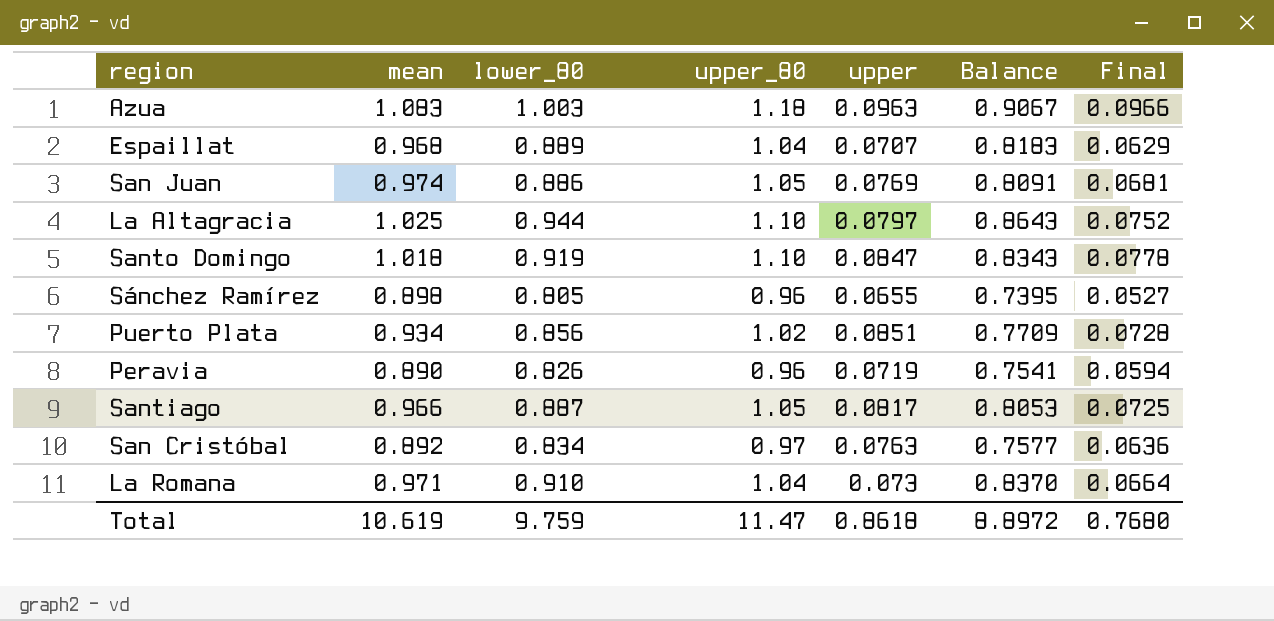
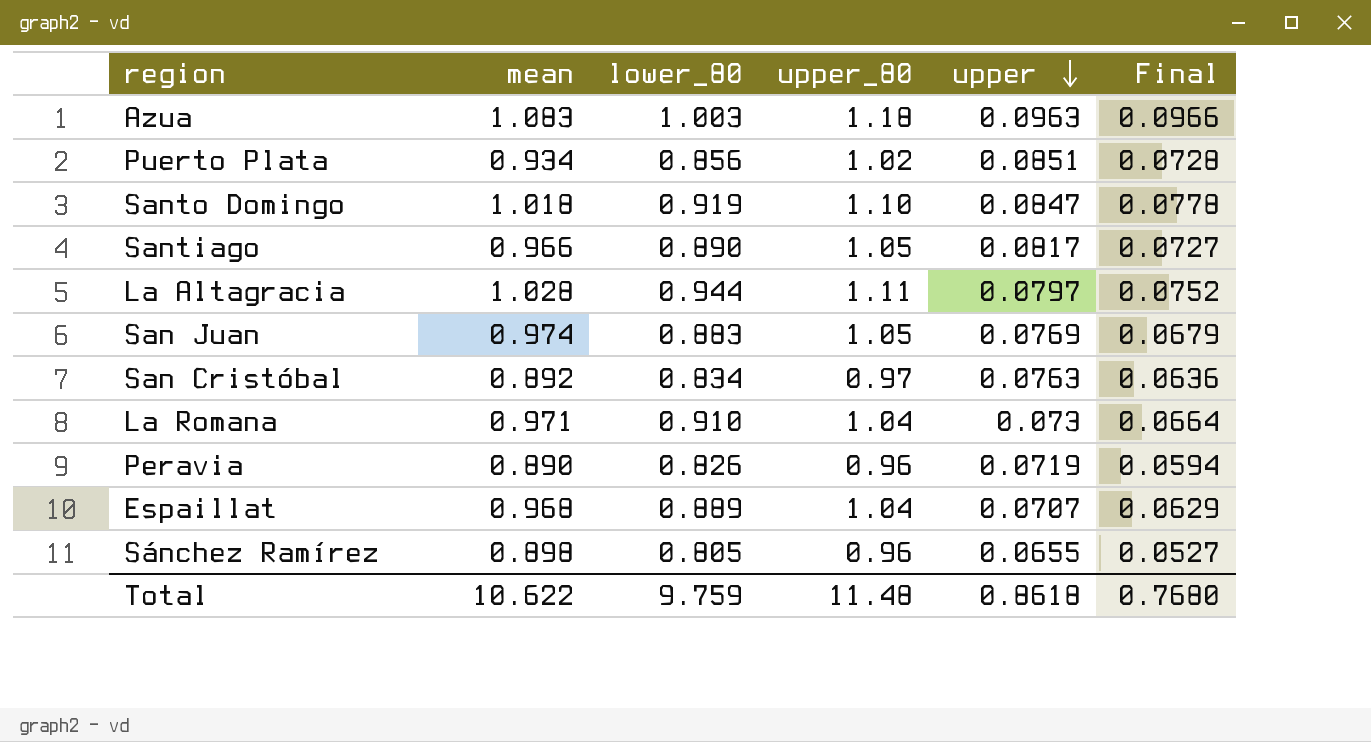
row order: none -> upper descending
column Balance | formula: [lower_80] - [upper] -> none
Santiago | lower_80: 0.887 -> 0.890
Santiago | Final: 0.0725 -> 0.0727
La Altagracia | mean: 1.025 -> 1.028
La Altagracia | upper_80: 1.10 -> 1.11
San Juan | lower_80: 0.886 -> 0.883
San Juan | Final: 0.0681 -> 0.0679
Total | mean: 10.619 -> 10.622
Total | upper_80: 11.47 -> 11.48

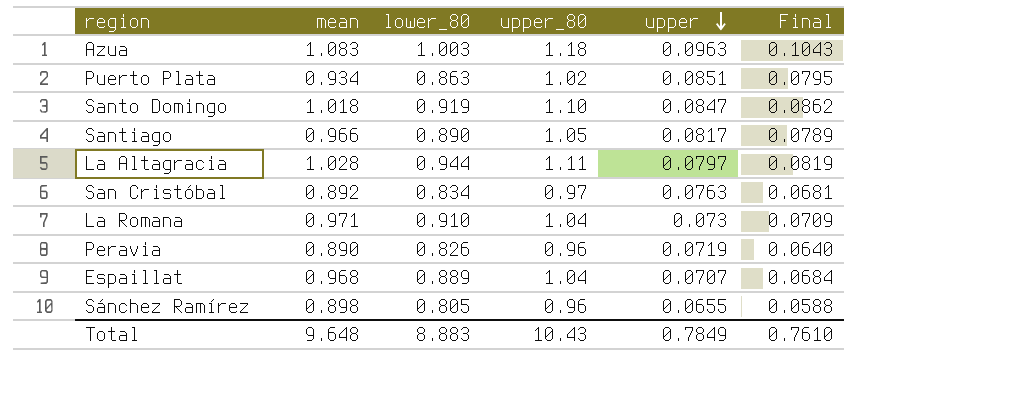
column Final | formula: [lower_80] * [upper] -> [mean] * [upper]
row San Juan: 0.974 | 0.883 | 1.05 | 0.0769 | 0.0679 -> none
Puerto Plata | lower_80: 0.856 -> 0.863
Total | mean: 10.622 -> 9.648
Total | lower_80: 9.759 -> 8.883
Total | upper_80: 11.48 -> 10.43
Total | upper: 0.8618 -> 0.7849
Total | Final: 0.7680 -> 0.7610

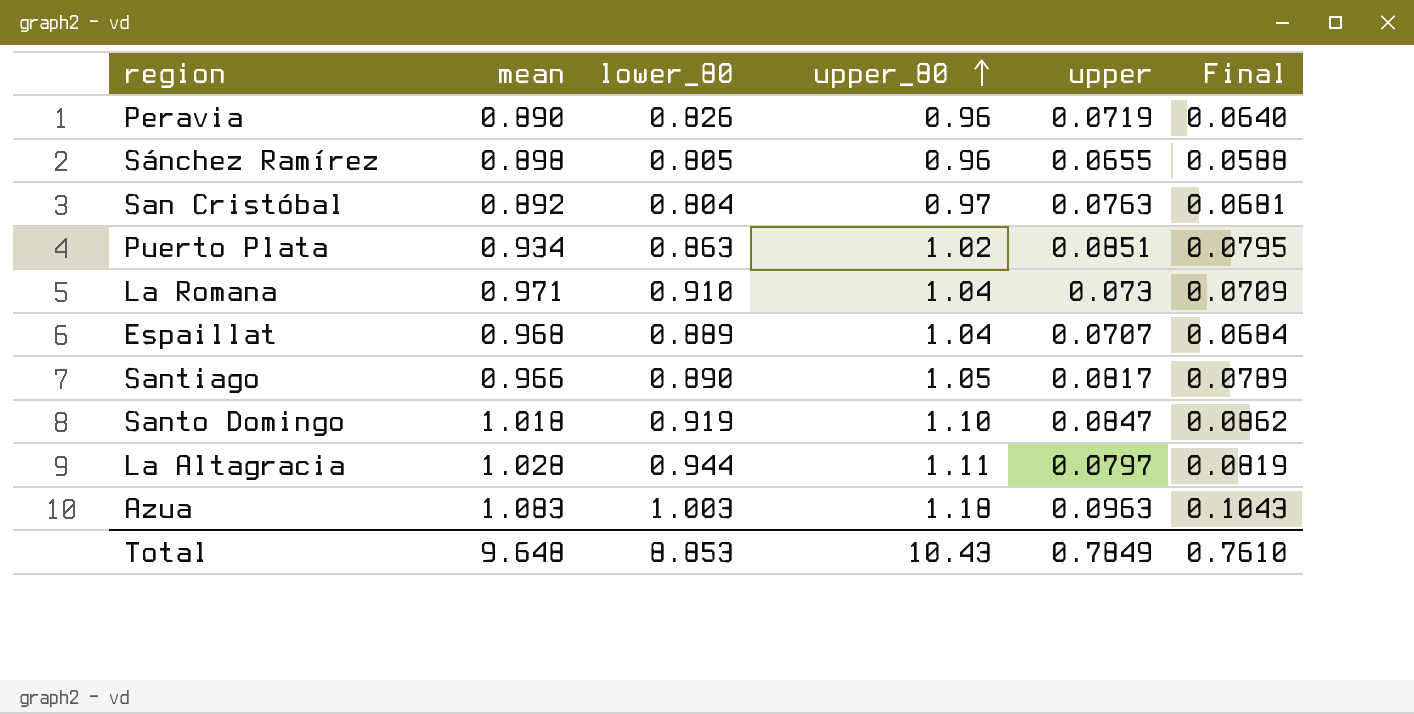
row order: upper descending -> upper_80 ascending
San Cristóbal | lower_80: 0.834 -> 0.804
Total | lower_80: 8.883 -> 8.853

